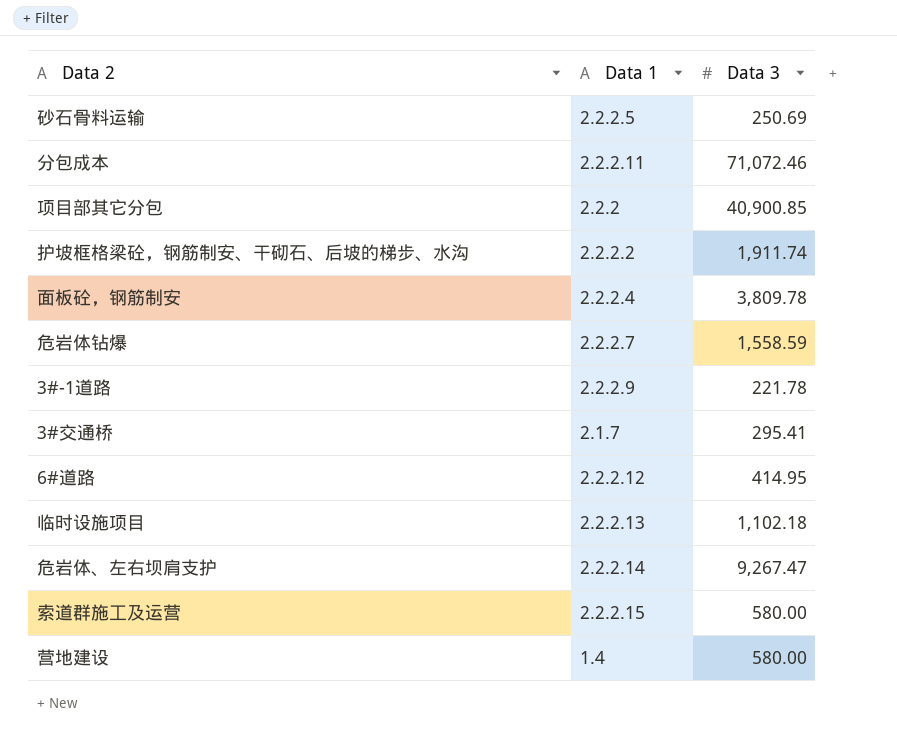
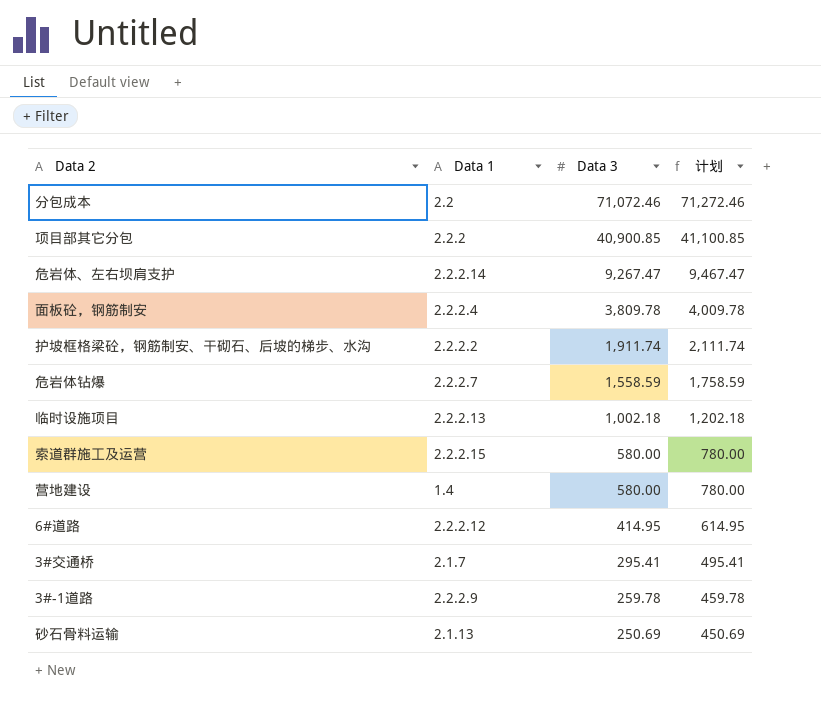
row order: none -> Data 3 descending
column 计划 | formula: none -> [Data 3] + 200
分包成本 | Data 1: 2.2.2.11 -> 2.2
临时设施项目 | Data 3: 1,102.18 -> 1,002.18
3#-1道路 | Data 3: 221.78 -> 259.78
砂石骨料运输 | Data 1: 2.2.2.5 -> 2.1.13

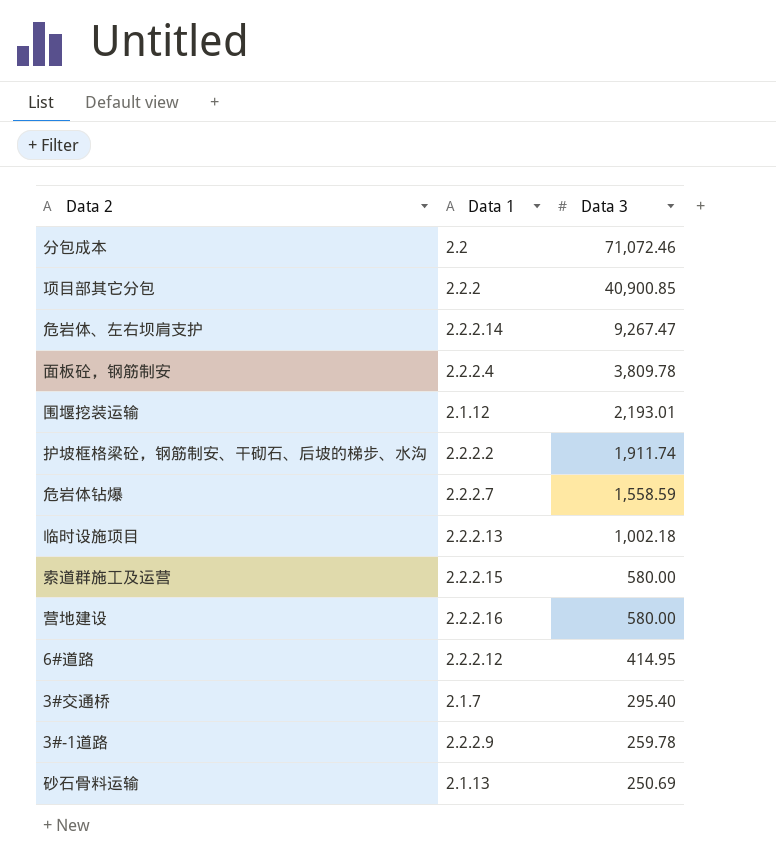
column 计划 | formula: [Data 3] + 200 -> none
row 围堰挖装运输: none -> 2.1.12 | 2,193.01
营地建设 | Data 1: 1.4 -> 2.2.2.16
3#交通桥 | Data 3: 295.41 -> 295.40

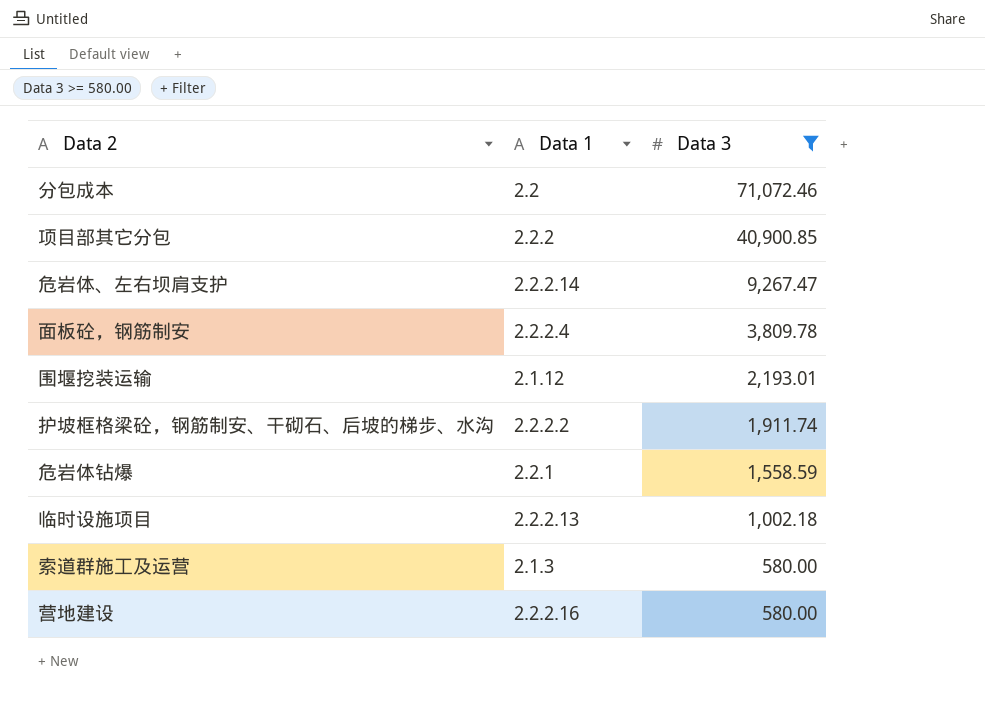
filter: none -> Data 3 >= 580.00
危岩体钻爆 | Data 1: 2.2.2.7 -> 2.2.1
索道群施工及运营 | Data 1: 2.2.2.15 -> 2.1.3

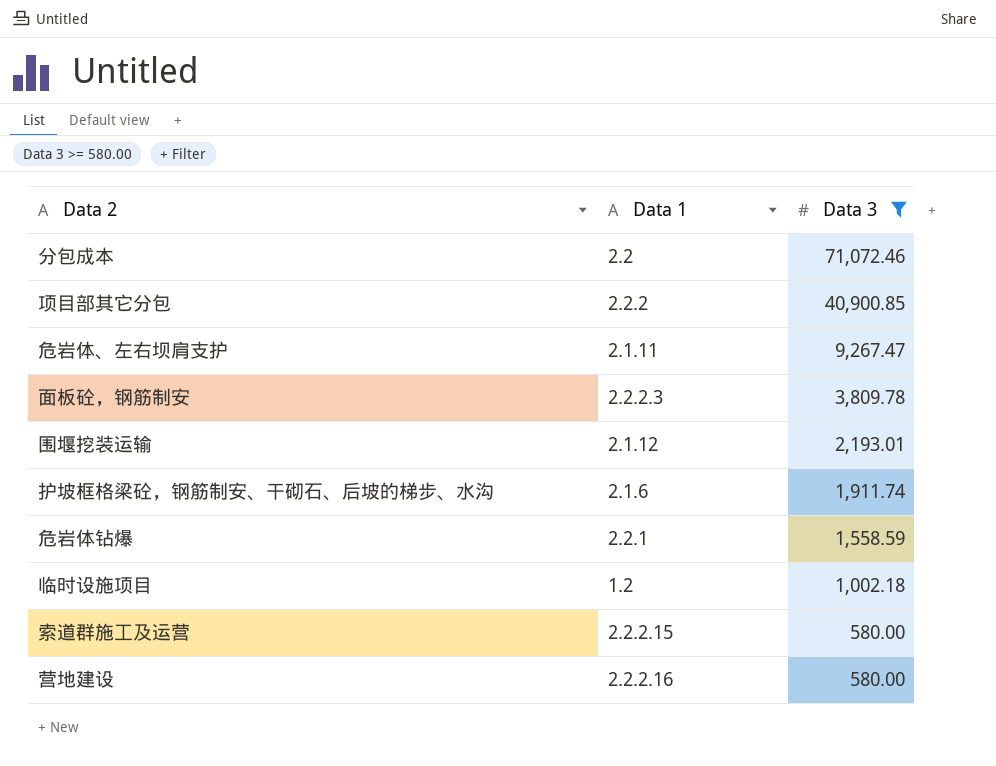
危岩体、左右坝肩支护 | Data 1: 2.2.2.14 -> 2.1.11
面板砼，钢筋制安 | Data 1: 2.2.2.4 -> 2.2.2.3
护坡框格梁砼，钢筋制安、干砌石、后坡的梯步、水沟 | Data 1: 2.2.2.2 -> 2.1.6
临时设施项目 | Data 1: 2.2.2.13 -> 1.2
索道群施工及运营 | Data 1: 2.1.3 -> 2.2.2.15

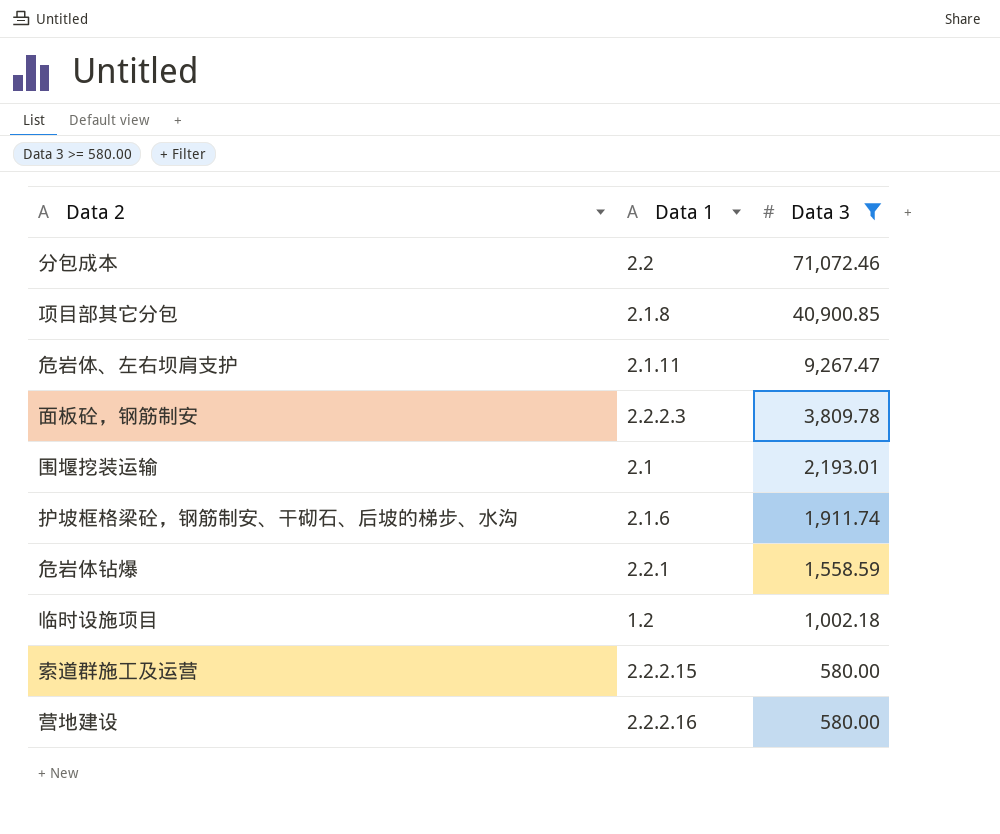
项目部其它分包 | Data 1: 2.2.2 -> 2.1.8
围堰挖装运输 | Data 1: 2.1.12 -> 2.1

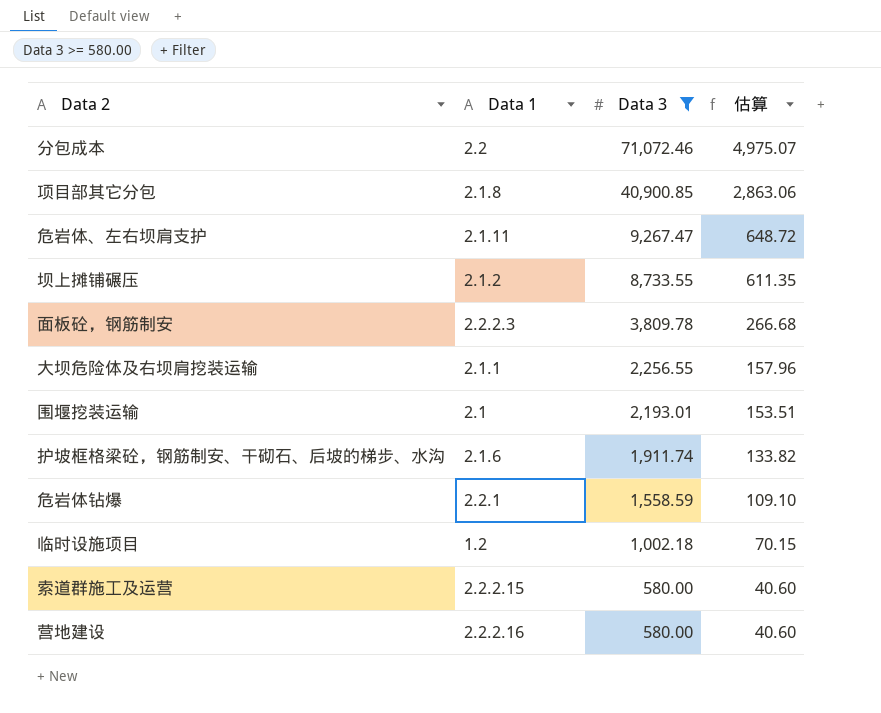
column 估算 | formula: none -> [Data 3] * 0.07
row 坝上摊铺碾压: none -> 2.1.2 | 8,733.55 | 611.35
row 大坝危险体及右坝肩挖装运输: none -> 2.1.1 | 2,256.55 | 157.96

